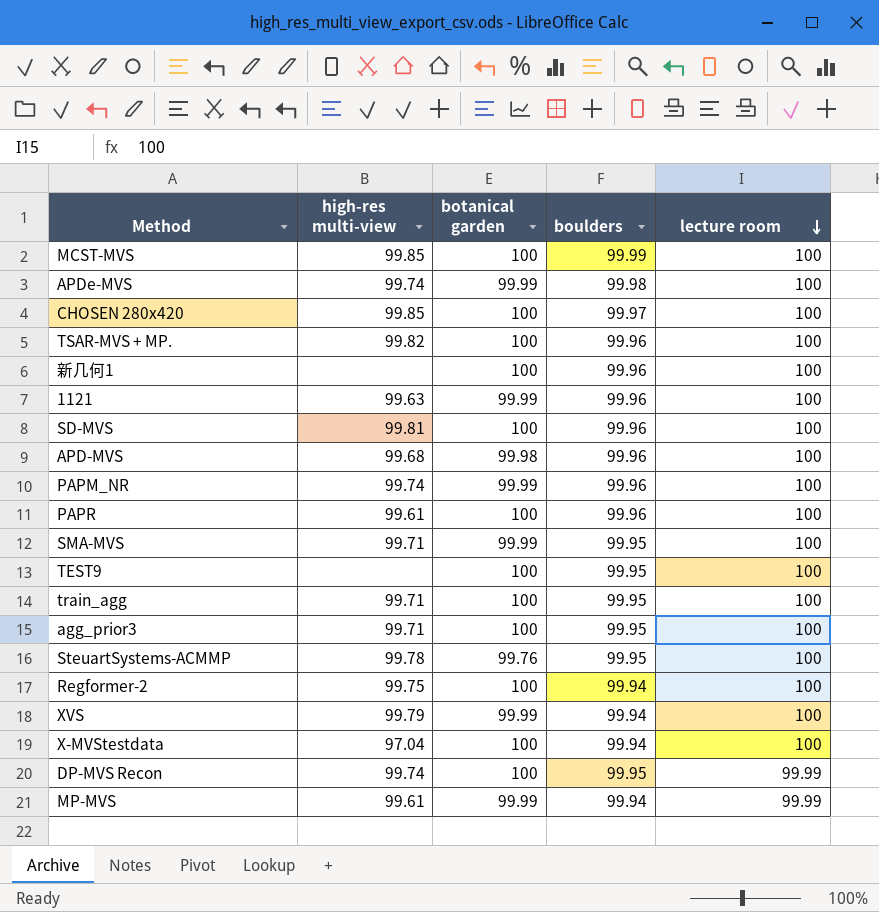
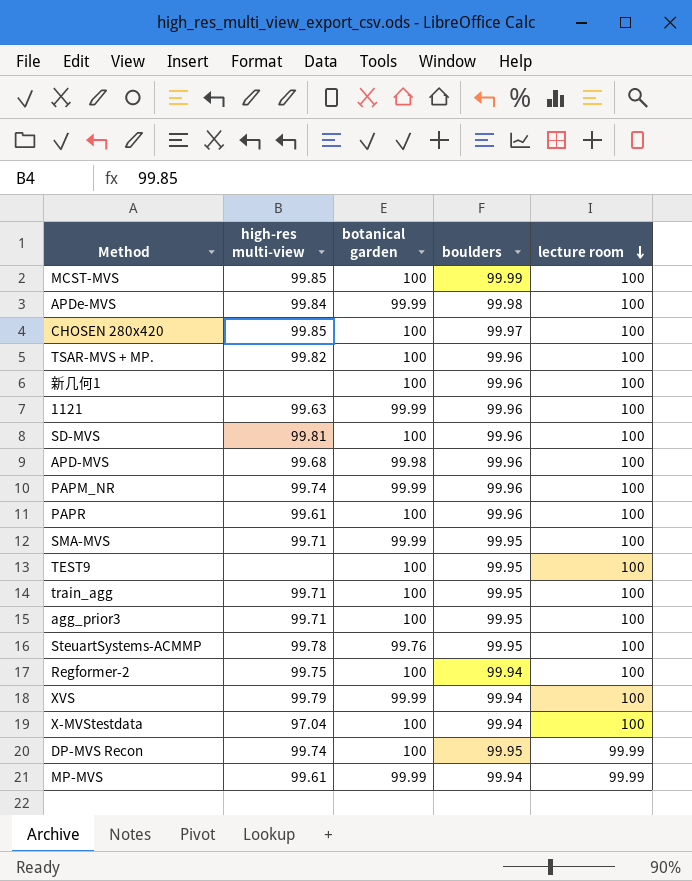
APDe-MVS | high-res multi-view: 99.74 -> 99.84

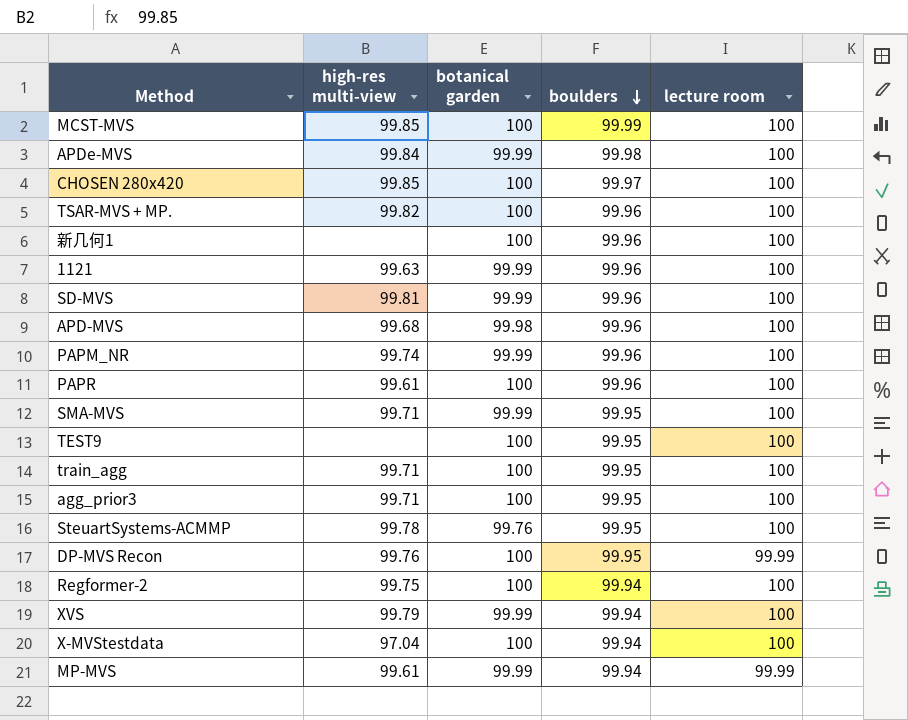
row order: lecture room descending -> boulders descending
SD-MVS | botanical garden: 100 -> 99.99
DP-MVS Recon | high-res multi-view: 99.74 -> 99.76

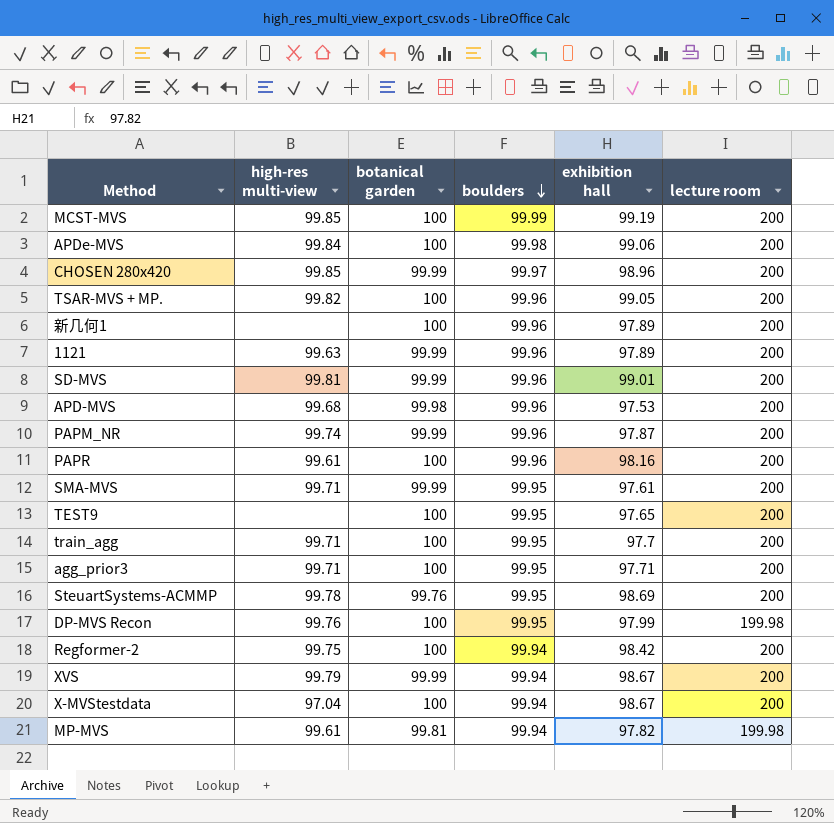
column exhibition hall | position: none -> 5
MCST-MVS | lecture room: 100 -> 200
APDe-MVS | botanical garden: 99.99 -> 100
APDe-MVS | lecture room: 100 -> 200
CHOSEN 280x420 | botanical garden: 100 -> 99.99
CHOSEN 280x420 | lecture room: 100 -> 200
TSAR-MVS + MP. | lecture room: 100 -> 200
新几何1 | lecture room: 100 -> 200
1121 | lecture room: 100 -> 200
SD-MVS | lecture room: 100 -> 200
APD-MVS | lecture room: 100 -> 200
PAPM_NR | lecture room: 100 -> 200
PAPR | lecture room: 100 -> 200
SMA-MVS | lecture room: 100 -> 200
TEST9 | lecture room: 100 -> 200
train_agg | lecture room: 100 -> 200
agg_prior3 | lecture room: 100 -> 200
SteuartSystems-ACMMP | lecture room: 100 -> 200
DP-MVS Recon | lecture room: 99.99 -> 199.98
Regformer-2 | lecture room: 100 -> 200
XVS | lecture room: 100 -> 200
X-MVStestdata | lecture room: 100 -> 200
MP-MVS | botanical garden: 99.99 -> 99.81
MP-MVS | lecture room: 99.99 -> 199.98

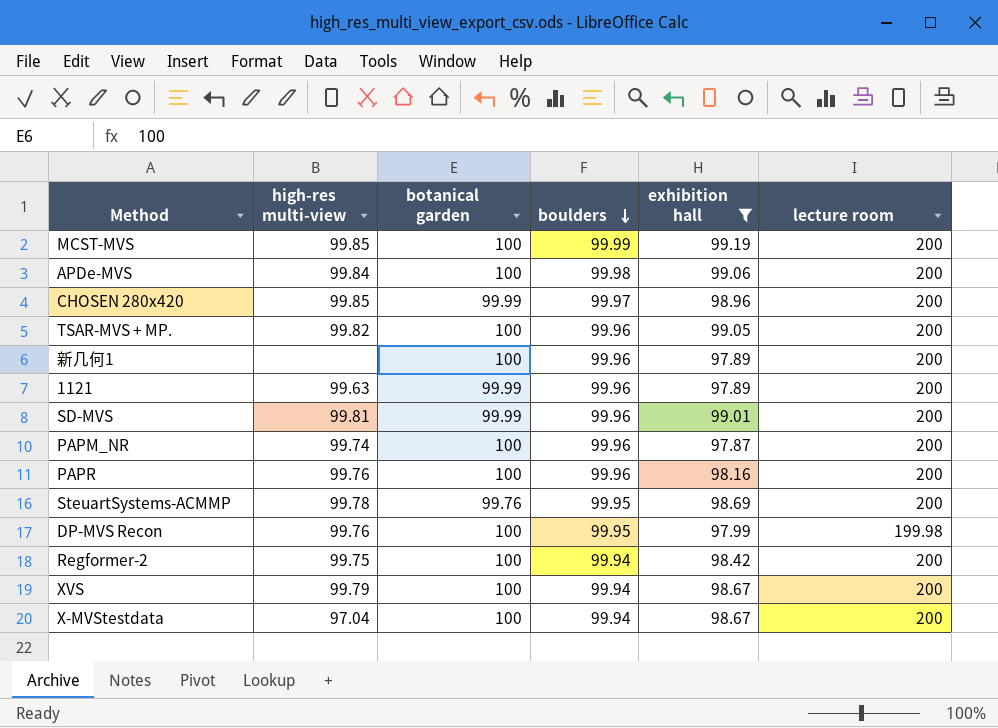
filter: none -> exhibition hall >= 97.87
PAPM_NR | botanical garden: 99.99 -> 100
PAPR | high-res multi-view: 99.61 -> 99.76
XVS | botanical garden: 99.99 -> 100

